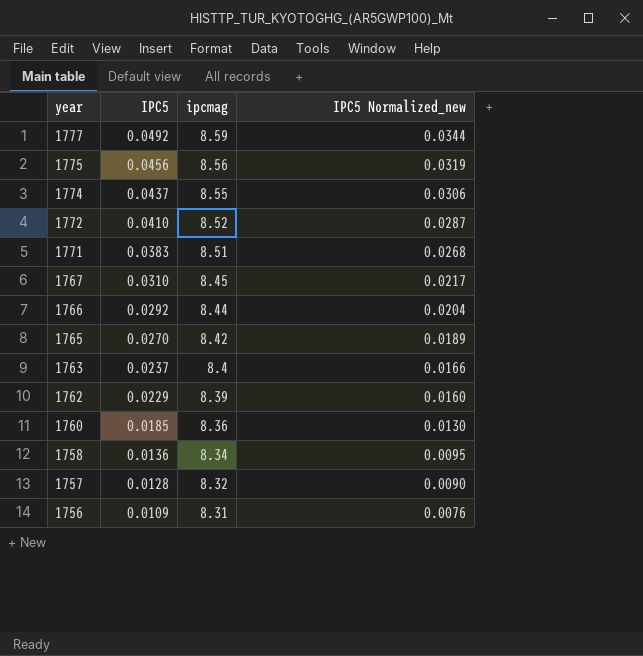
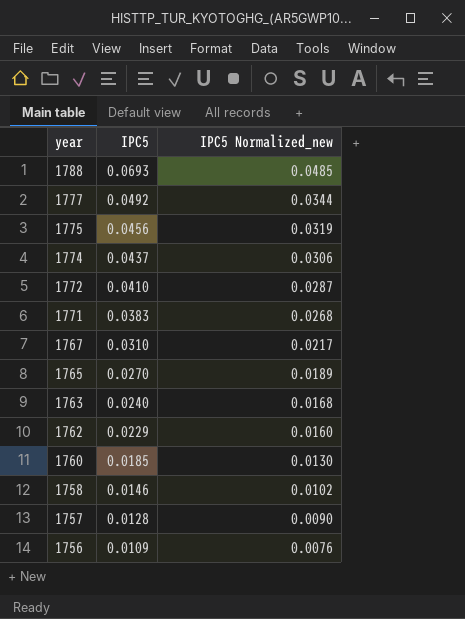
column ipcmag | position: 3 -> none
row 1766: 0.0292 | 8.44 | 0.0204 -> none
row 1788: none -> 0.0693 | 0.0485
1763 | IPC5: 0.0237 -> 0.0240
1763 | IPC5 Normalized_new: 0.0166 -> 0.0168
1758 | IPC5: 0.0136 -> 0.0146
1758 | IPC5 Normalized_new: 0.0095 -> 0.0102

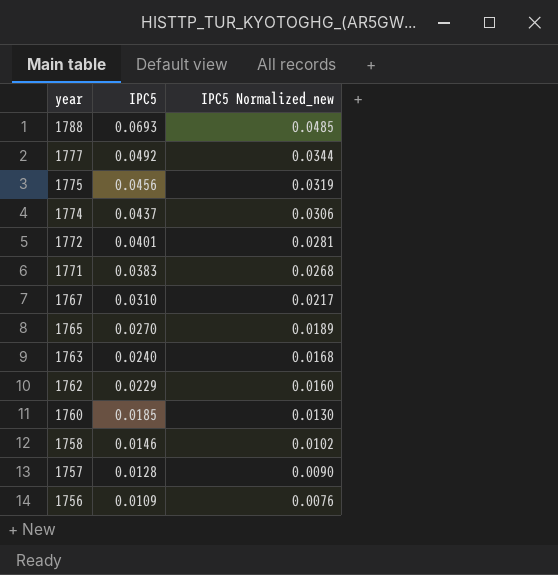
1772 | IPC5: 0.0410 -> 0.0401
1772 | IPC5 Normalized_new: 0.0287 -> 0.0281

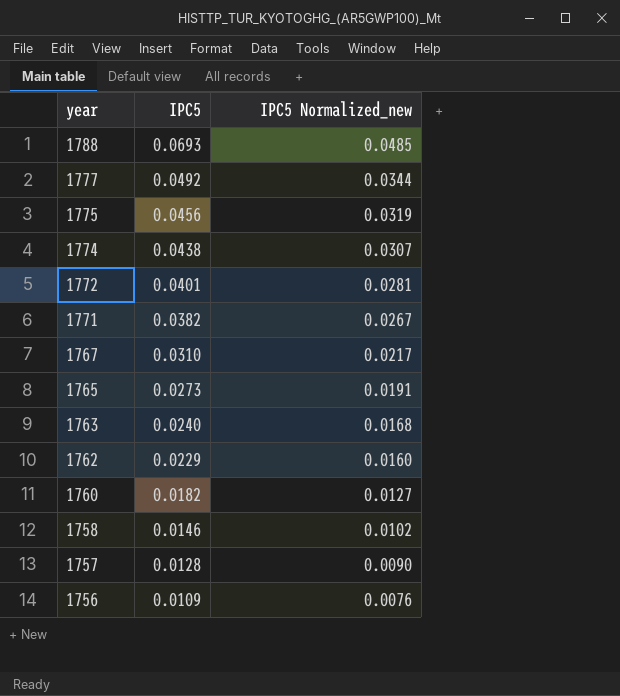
1774 | IPC5: 0.0437 -> 0.0438
1774 | IPC5 Normalized_new: 0.0306 -> 0.0307
1771 | IPC5: 0.0383 -> 0.0382
1771 | IPC5 Normalized_new: 0.0268 -> 0.0267
1765 | IPC5: 0.0270 -> 0.0273
1765 | IPC5 Normalized_new: 0.0189 -> 0.0191
1760 | IPC5: 0.0185 -> 0.0182
1760 | IPC5 Normalized_new: 0.0130 -> 0.0127

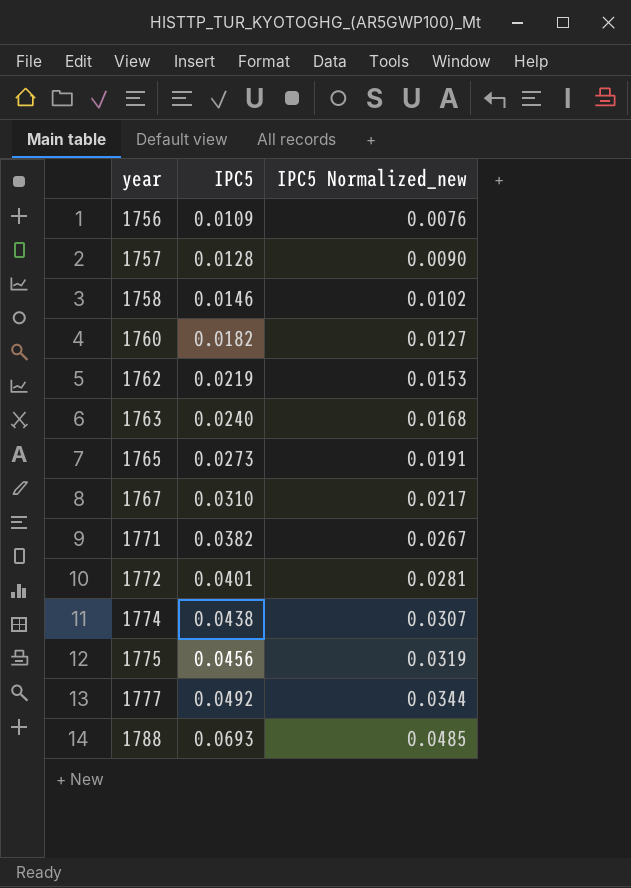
row order: year descending -> year ascending
1762 | IPC5: 0.0229 -> 0.0219
1762 | IPC5 Normalized_new: 0.0160 -> 0.0153

